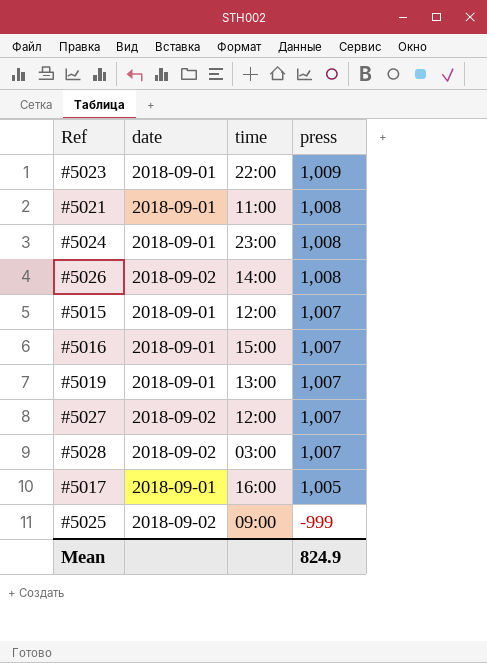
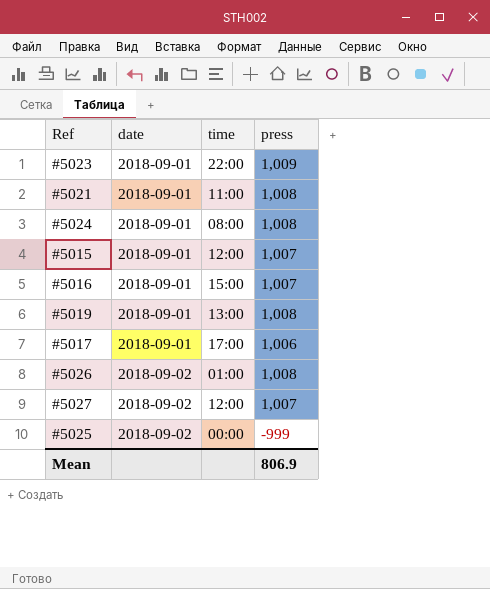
row order: press descending -> date ascending
row #5028: 2018-09-02 | 03:00 | 1,007 -> none
#5024 | time: 23:00 -> 08:00
#5019 | press: 1,007 -> 1,008
#5017 | time: 16:00 -> 17:00
#5017 | press: 1,005 -> 1,006
#5026 | time: 14:00 -> 01:00
#5025 | time: 09:00 -> 00:00
Mean | press: 824.9 -> 806.9

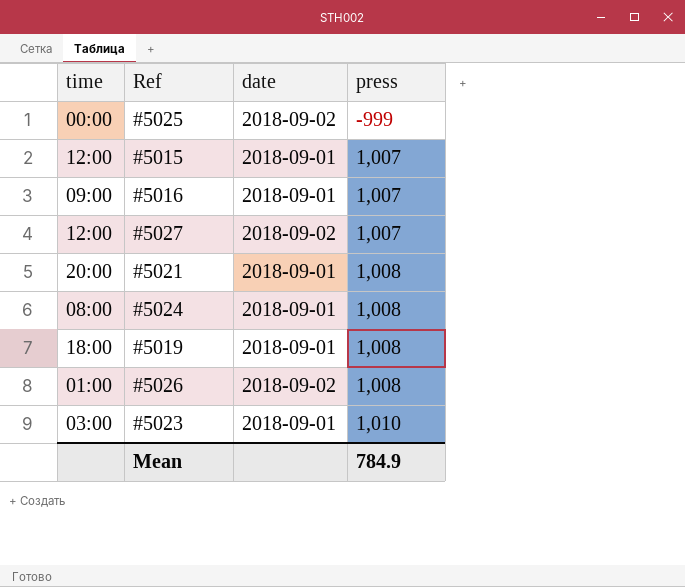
row order: date ascending -> press ascending
column time | position: 3 -> 1
row #5017: 2018-09-01 | 17:00 | 1,006 -> none
#5016 | time: 15:00 -> 09:00
#5021 | time: 11:00 -> 20:00
#5019 | time: 13:00 -> 18:00
#5023 | time: 22:00 -> 03:00
#5023 | press: 1,009 -> 1,010
Mean | press: 806.9 -> 784.9

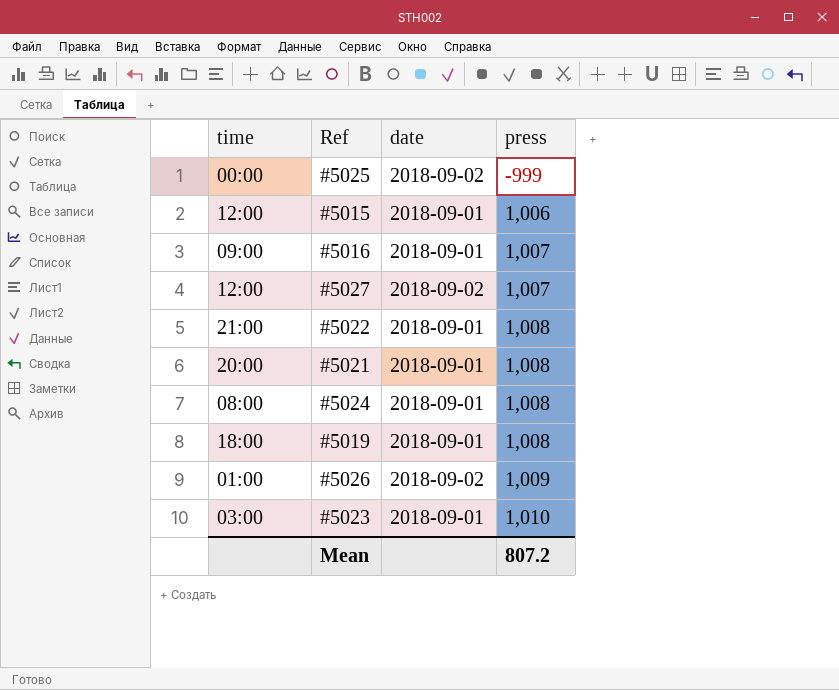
#5015 | press: 1,007 -> 1,006
row #5022: none -> 21:00 | 2018-09-01 | 1,008
#5026 | press: 1,008 -> 1,009
Mean | press: 784.9 -> 807.2

